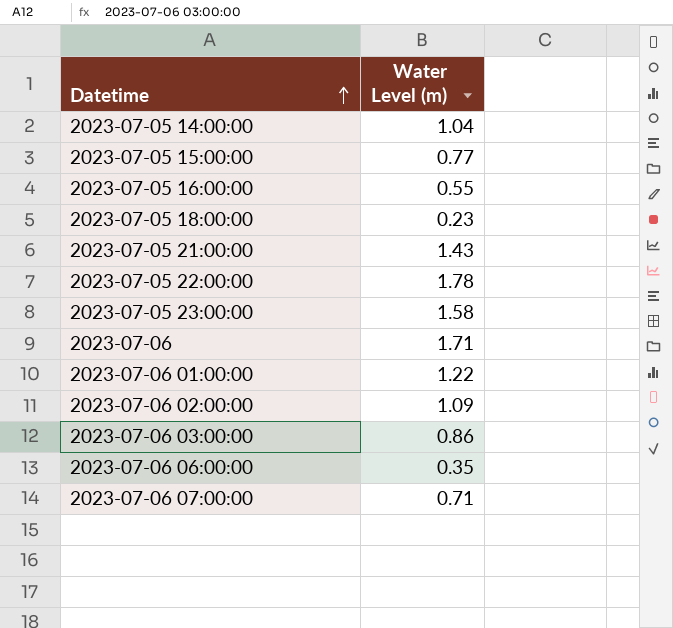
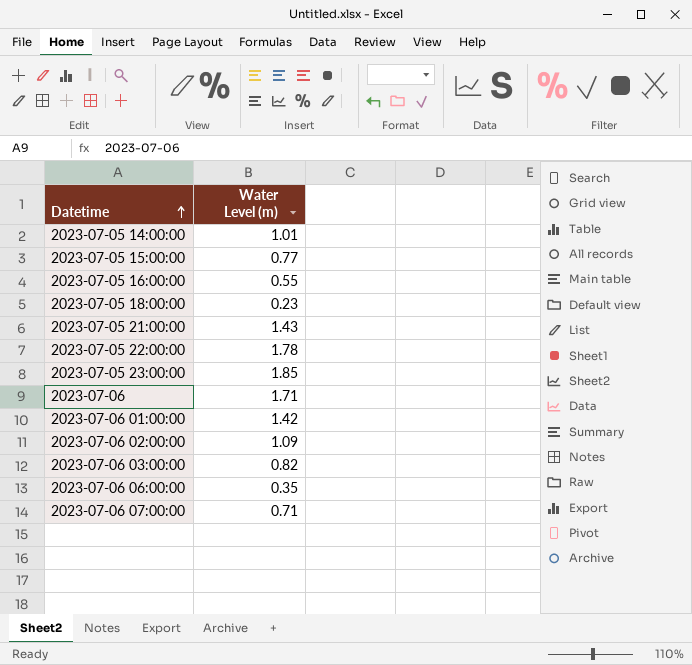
2023-07-05 14:00:00 | Water Level (m): 1.04 -> 1.01
2023-07-05 23:00:00 | Water Level (m): 1.58 -> 1.85
2023-07-06 01:00:00 | Water Level (m): 1.22 -> 1.42
2023-07-06 03:00:00 | Water Level (m): 0.86 -> 0.82

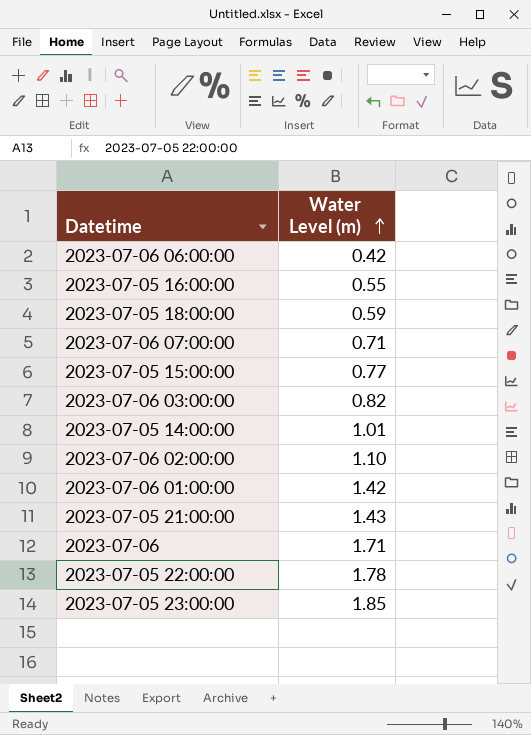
row order: Datetime ascending -> Water Level (m) ascending
2023-07-06 06:00:00 | Water Level (m): 0.35 -> 0.42
2023-07-05 18:00:00 | Water Level (m): 0.23 -> 0.59
2023-07-06 02:00:00 | Water Level (m): 1.09 -> 1.10

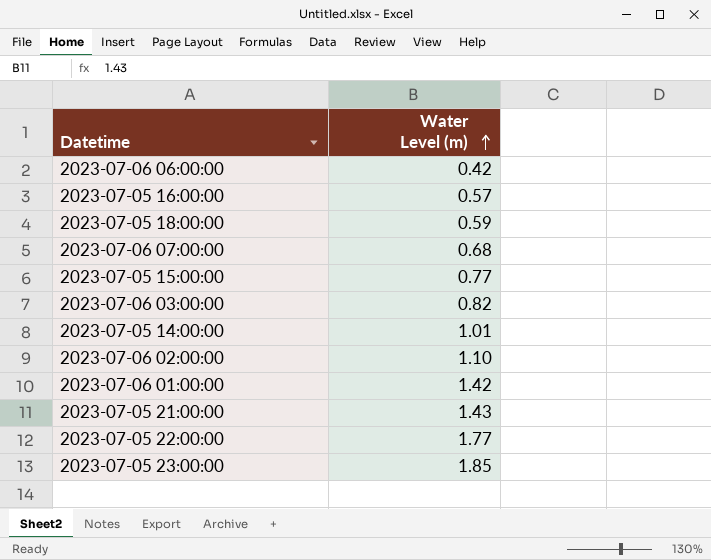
row 2023-07-06: 1.71 -> none
2023-07-05 16:00:00 | Water Level (m): 0.55 -> 0.57
2023-07-06 07:00:00 | Water Level (m): 0.71 -> 0.68
2023-07-05 22:00:00 | Water Level (m): 1.78 -> 1.77

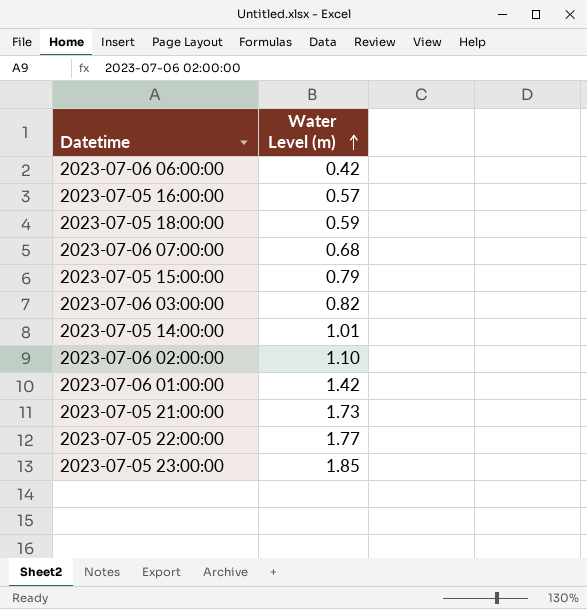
2023-07-05 15:00:00 | Water Level (m): 0.77 -> 0.79
2023-07-05 21:00:00 | Water Level (m): 1.43 -> 1.73

